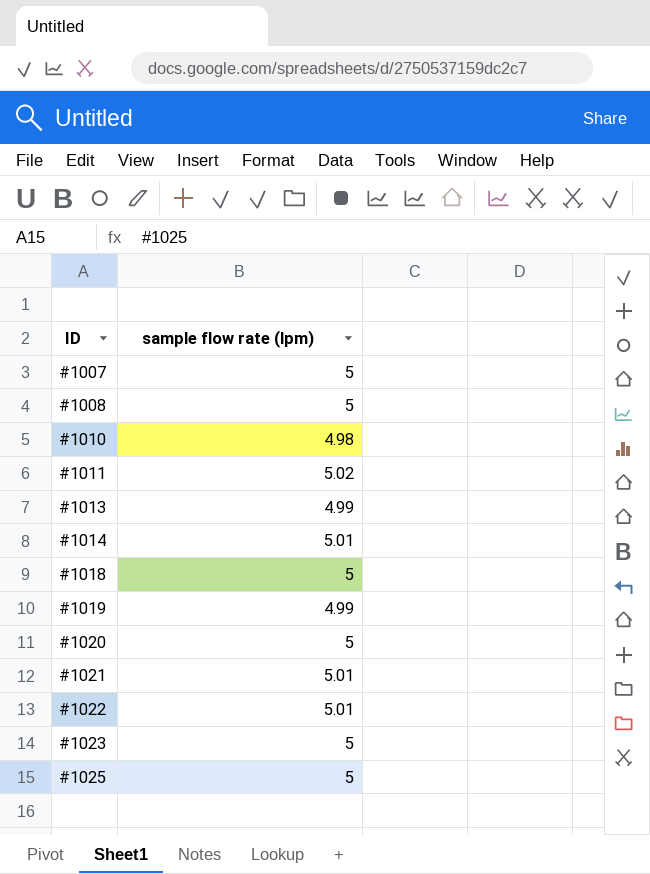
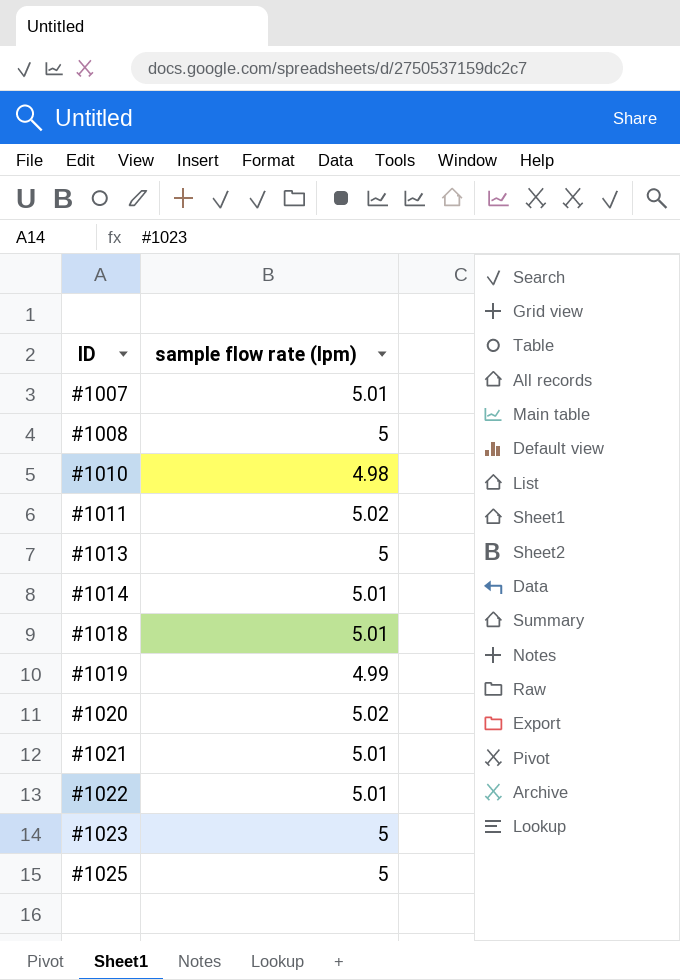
#1007 | sample flow rate (lpm): 5 -> 5.01
#1013 | sample flow rate (lpm): 4.99 -> 5
#1018 | sample flow rate (lpm): 5 -> 5.01
#1020 | sample flow rate (lpm): 5 -> 5.02

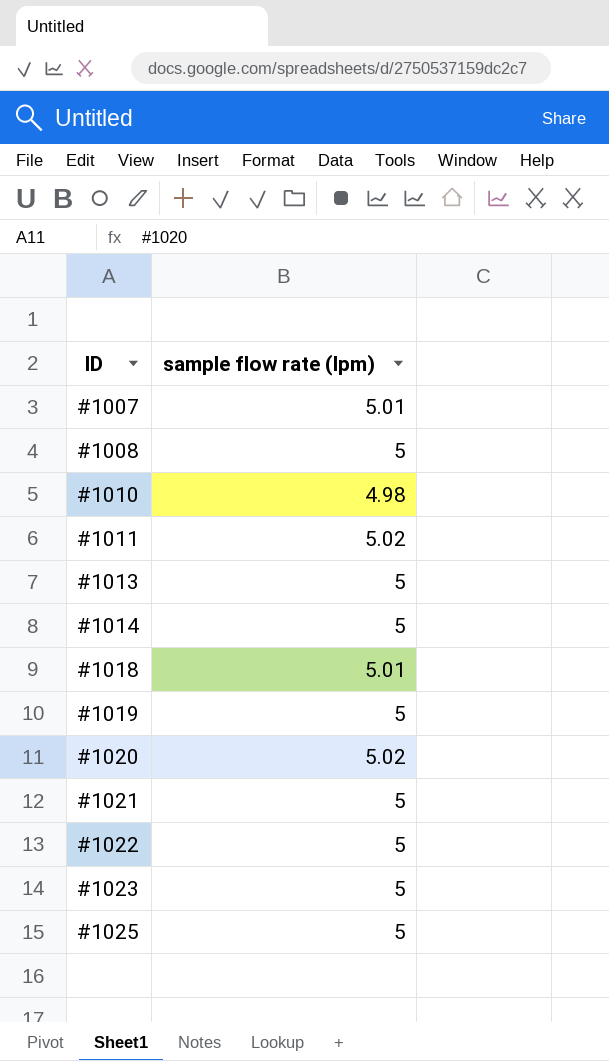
#1014 | sample flow rate (lpm): 5.01 -> 5
#1019 | sample flow rate (lpm): 4.99 -> 5
#1021 | sample flow rate (lpm): 5.01 -> 5
#1022 | sample flow rate (lpm): 5.01 -> 5

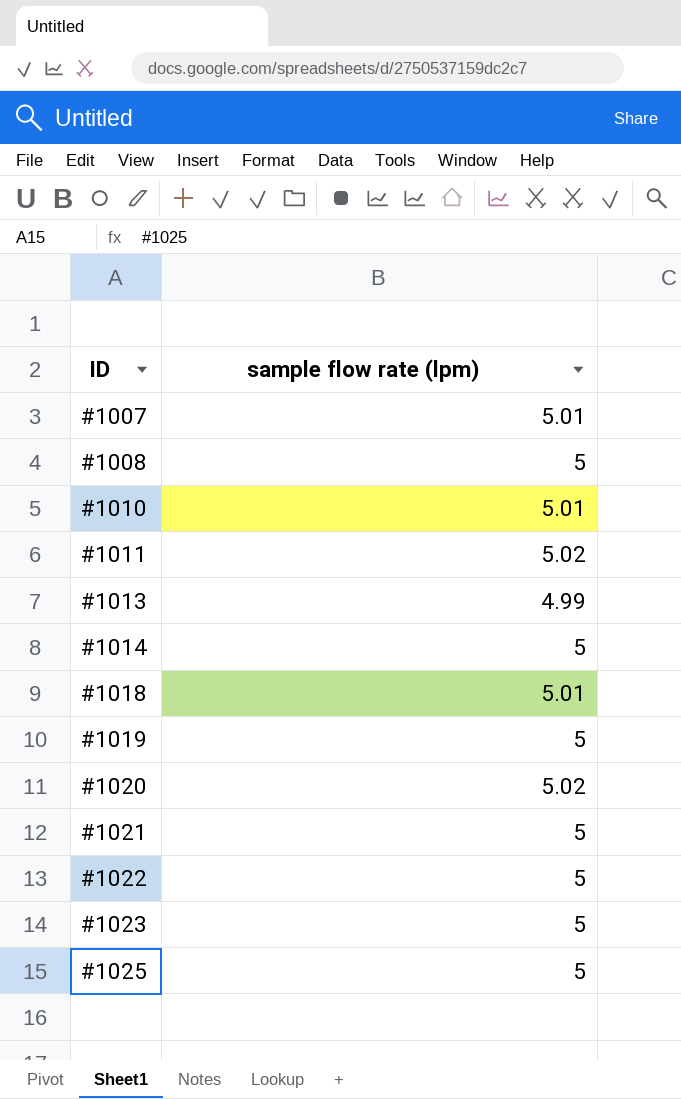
#1010 | sample flow rate (lpm): 4.98 -> 5.01
#1013 | sample flow rate (lpm): 5 -> 4.99

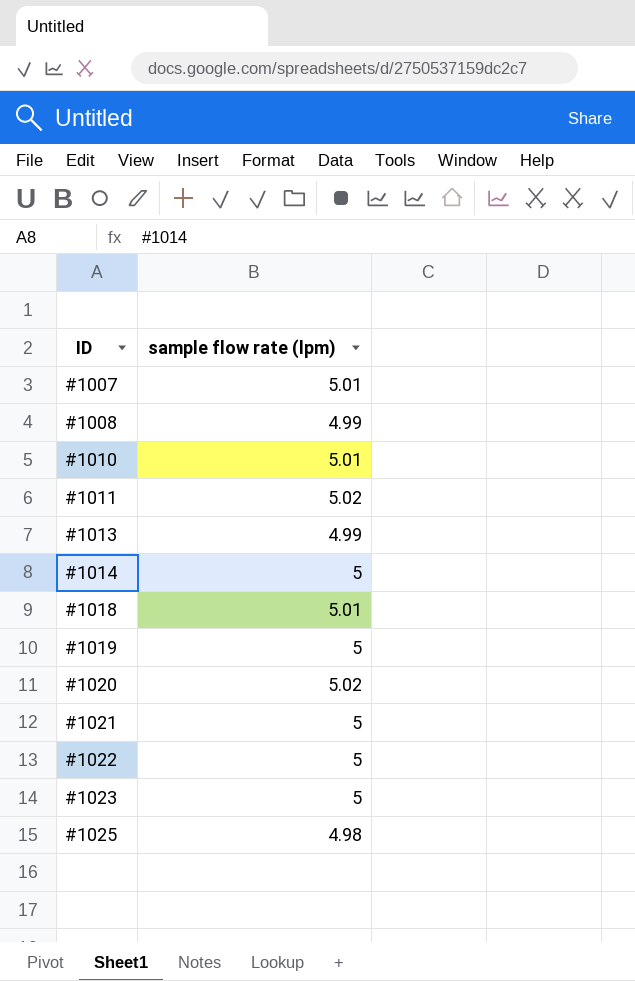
#1008 | sample flow rate (lpm): 5 -> 4.99
#1025 | sample flow rate (lpm): 5 -> 4.98

